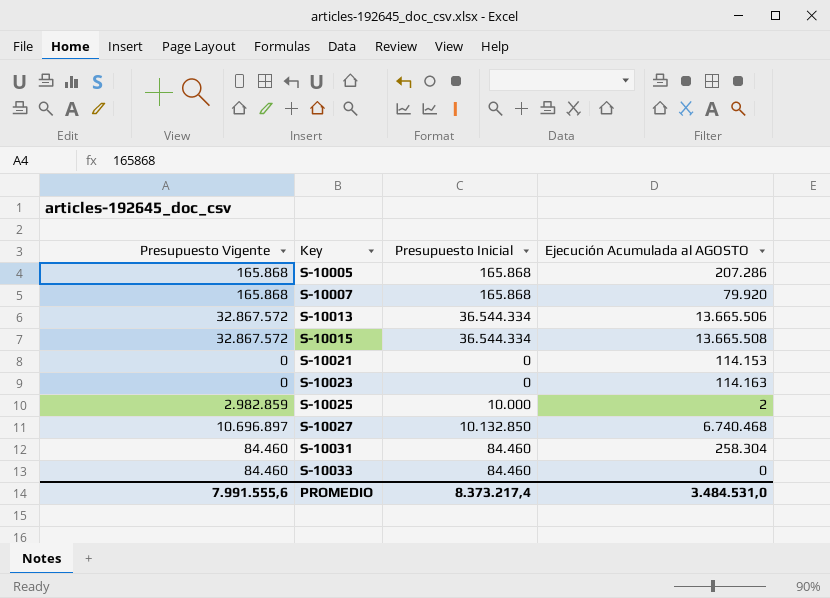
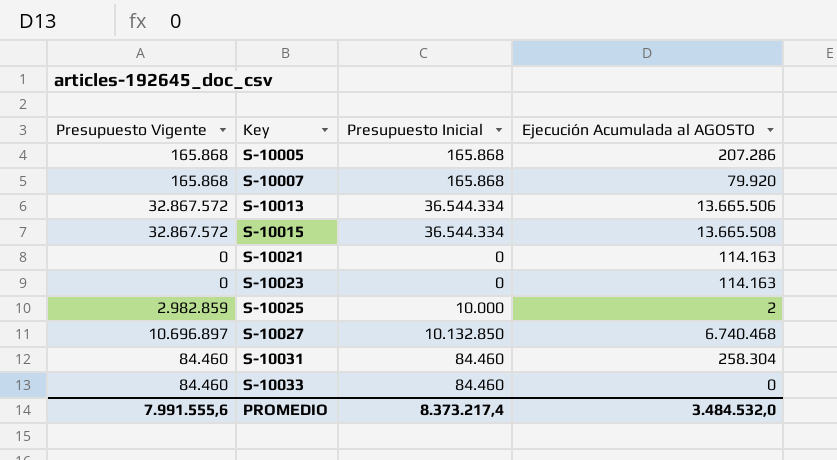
S-10021 | Ejecución Acumulada al AGOSTO: 114.153 -> 114.163
PROMEDIO | Ejecución Acumulada al AGOSTO: 3.484.531,0 -> 3.484.532,0

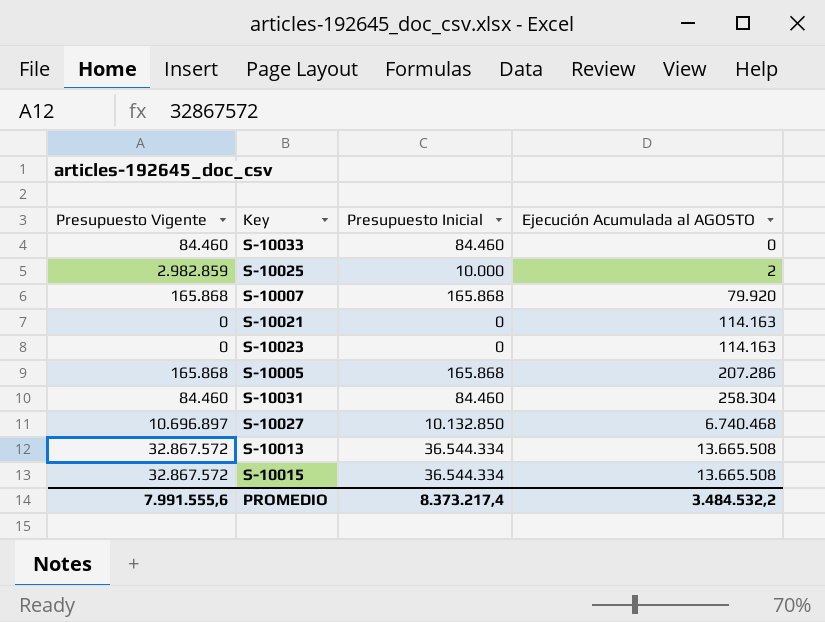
row order: Key ascending -> Ejecución Acumulada al AGOSTO ascending
S-10013 | Ejecución Acumulada al AGOSTO: 13.665.506 -> 13.665.508
PROMEDIO | Ejecución Acumulada al AGOSTO: 3.484.532,0 -> 3.484.532,2

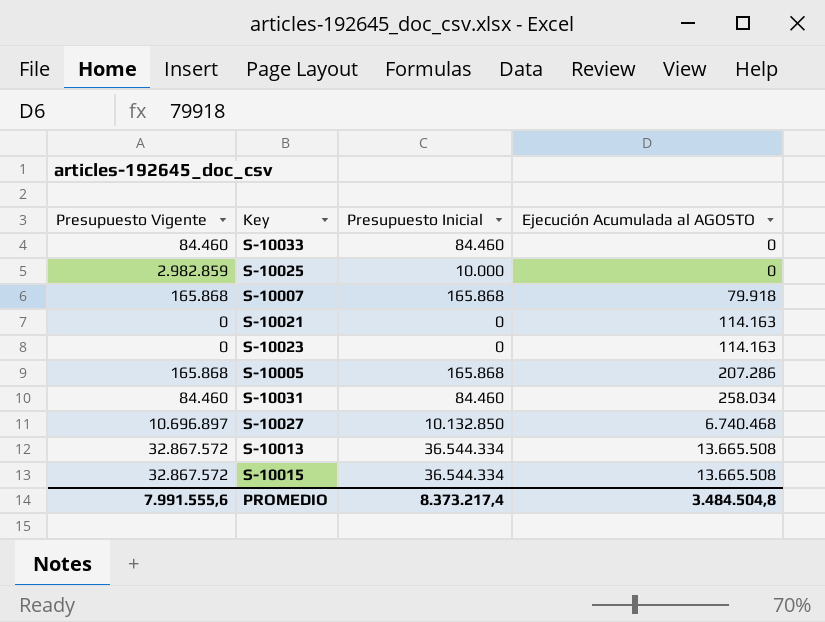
S-10025 | Ejecución Acumulada al AGOSTO: 2 -> 0
S-10007 | Ejecución Acumulada al AGOSTO: 79.920 -> 79.918
S-10031 | Ejecución Acumulada al AGOSTO: 258.304 -> 258.034
PROMEDIO | Ejecución Acumulada al AGOSTO: 3.484.532,2 -> 3.484.504,8

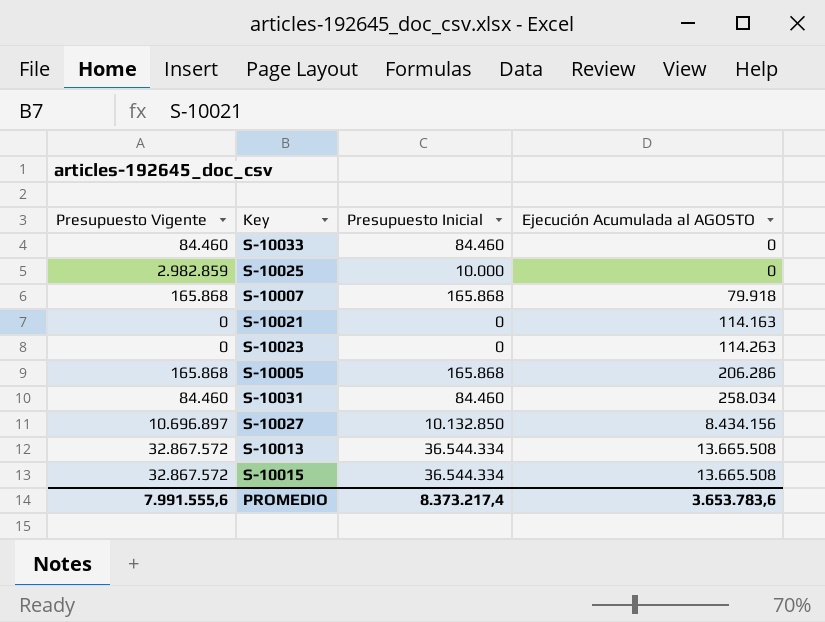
S-10023 | Ejecución Acumulada al AGOSTO: 114.163 -> 114.263
S-10005 | Ejecución Acumulada al AGOSTO: 207.286 -> 206.286
S-10027 | Ejecución Acumulada al AGOSTO: 6.740.468 -> 8.434.156
PROMEDIO | Ejecución Acumulada al AGOSTO: 3.484.504,8 -> 3.653.783,6

